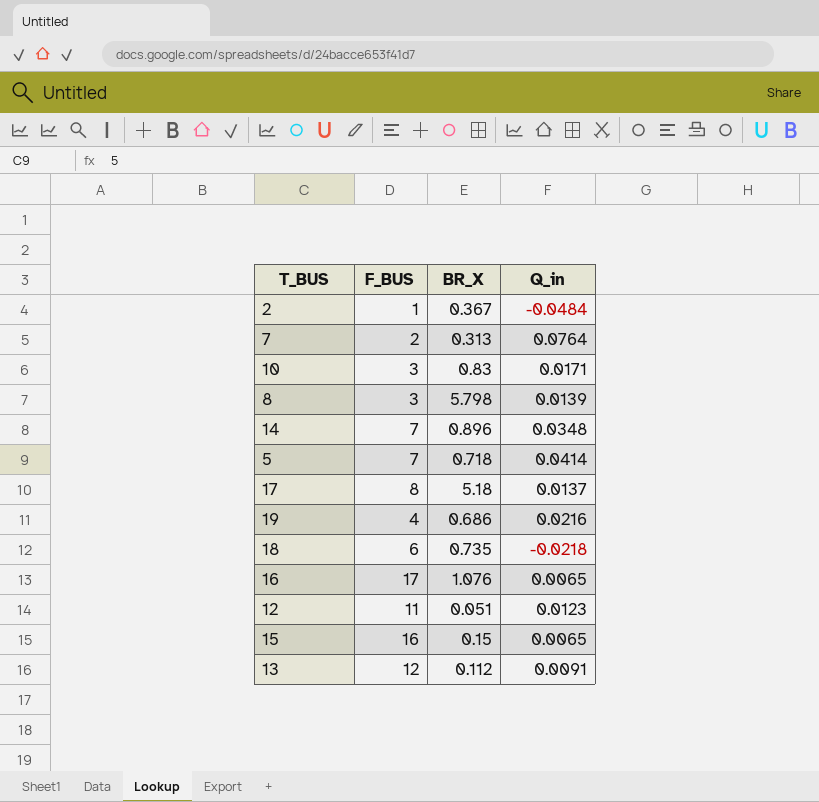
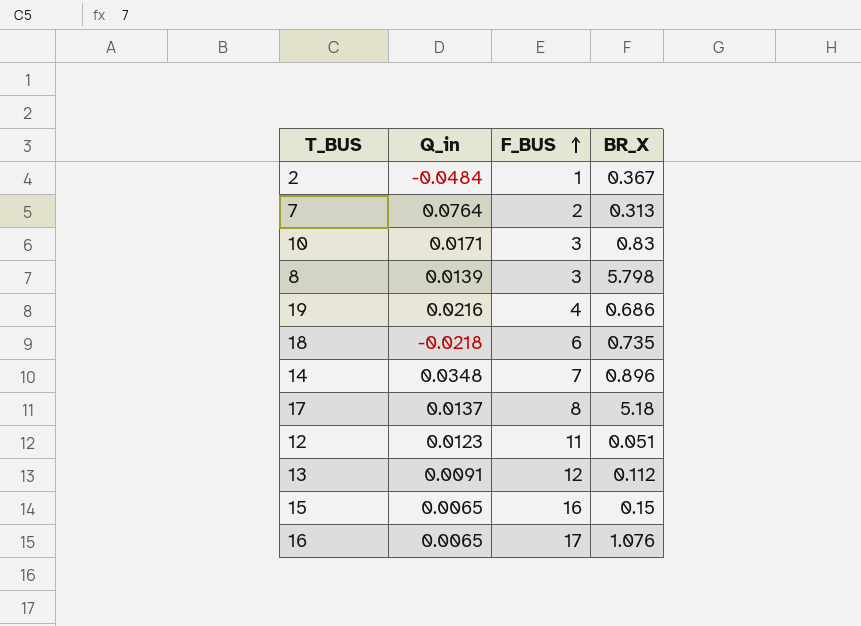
row order: none -> F_BUS ascending
column Q_in | position: 4 -> 2
row 5: 7 | 0.718 | 0.0414 -> none

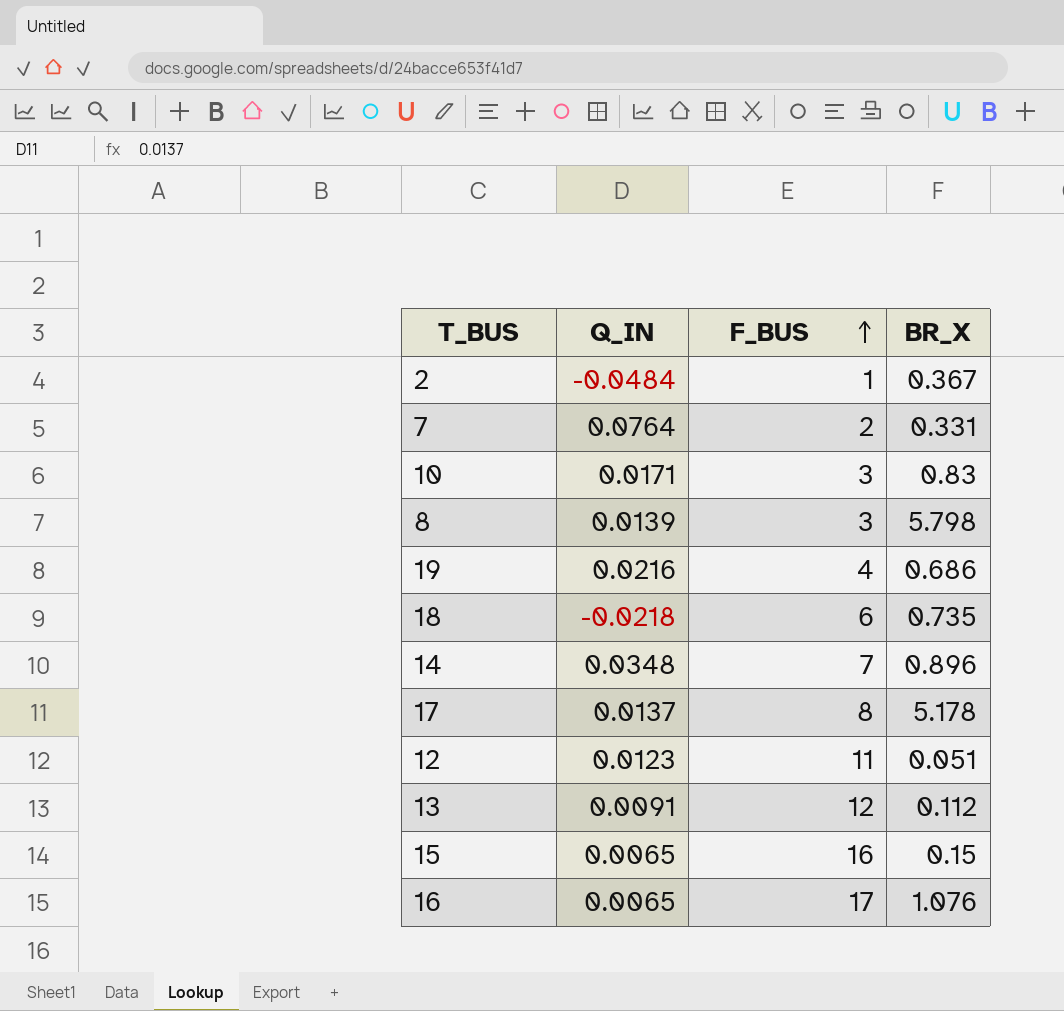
column name: Q_in -> Q_IN
7 | BR_X: 0.313 -> 0.331
17 | BR_X: 5.18 -> 5.178

